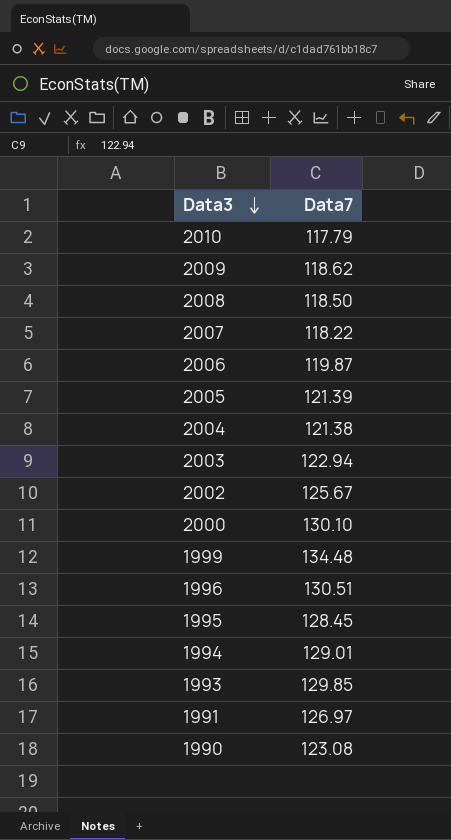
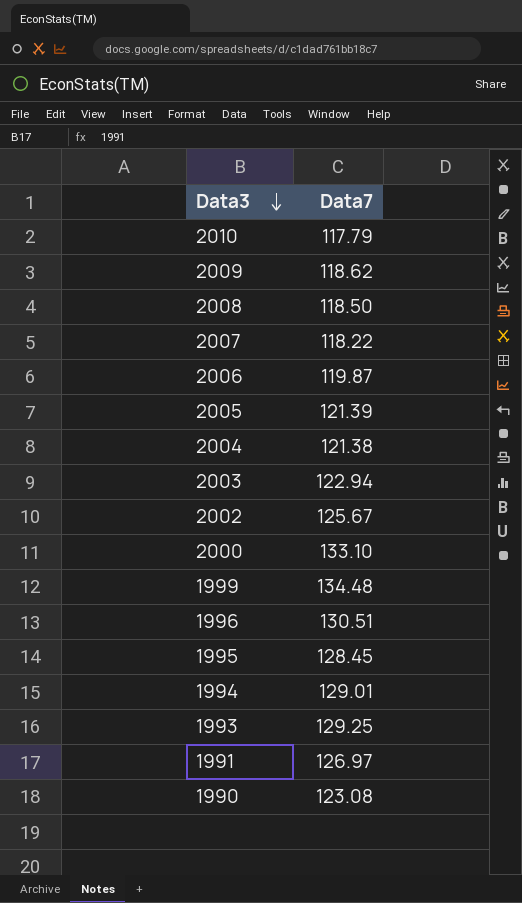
2000 | Data7: 130.10 -> 133.10
1993 | Data7: 129.85 -> 129.25

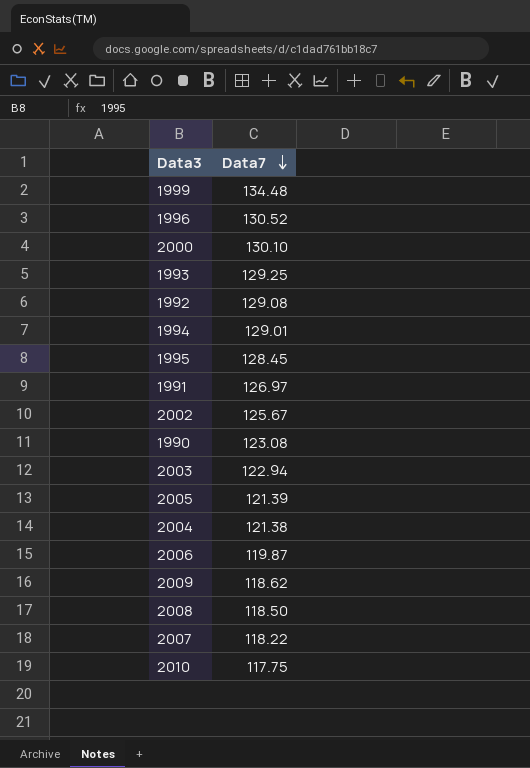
row order: Data3 descending -> Data7 descending
1996 | Data7: 130.51 -> 130.52
2000 | Data7: 133.10 -> 130.10
row 1992: none -> 129.08
2010 | Data7: 117.79 -> 117.75

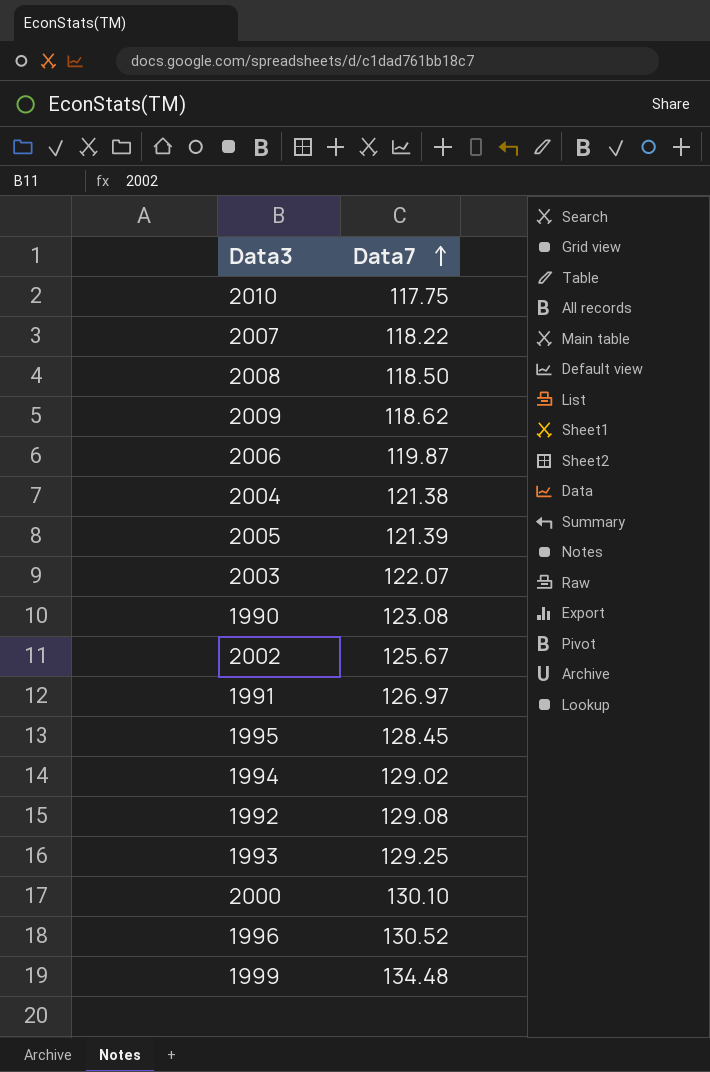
row order: Data7 descending -> Data7 ascending
2003 | Data7: 122.94 -> 122.07
1994 | Data7: 129.01 -> 129.02

